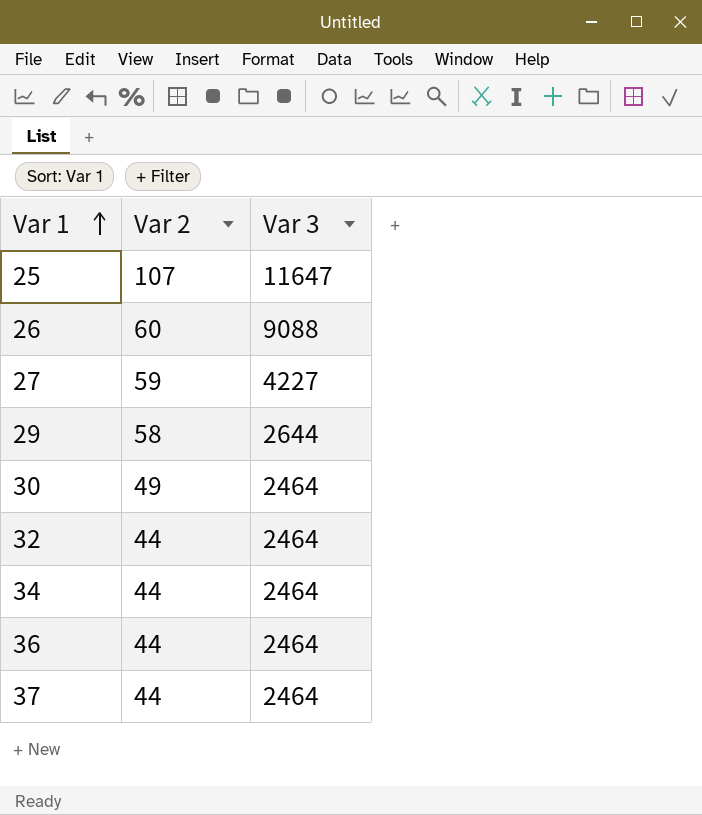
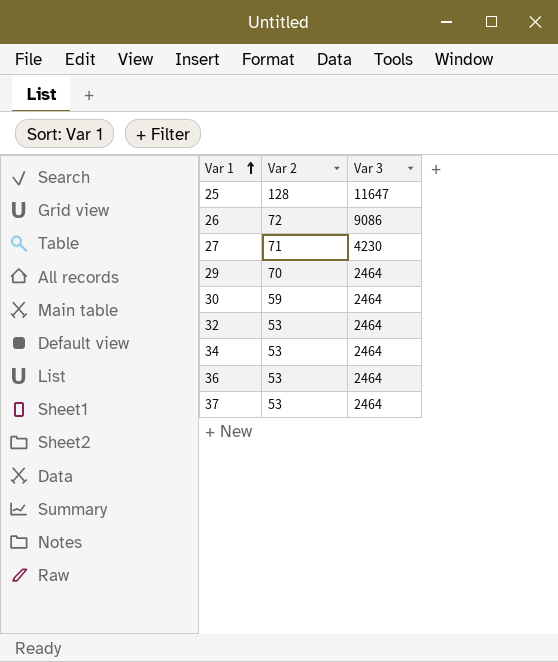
25 | Var 2: 107 -> 128
26 | Var 2: 60 -> 72
26 | Var 3: 9088 -> 9086
27 | Var 2: 59 -> 71
27 | Var 3: 4227 -> 4230
29 | Var 2: 58 -> 70
29 | Var 3: 2644 -> 2464
30 | Var 2: 49 -> 59
32 | Var 2: 44 -> 53
34 | Var 2: 44 -> 53
36 | Var 2: 44 -> 53
37 | Var 2: 44 -> 53

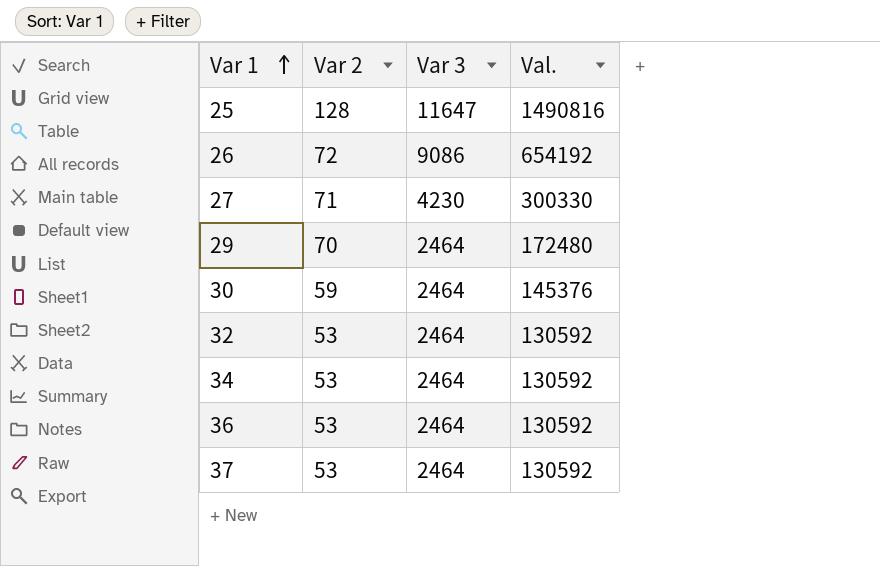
column Val. | formula: none -> [Var 2] * [Var 3]

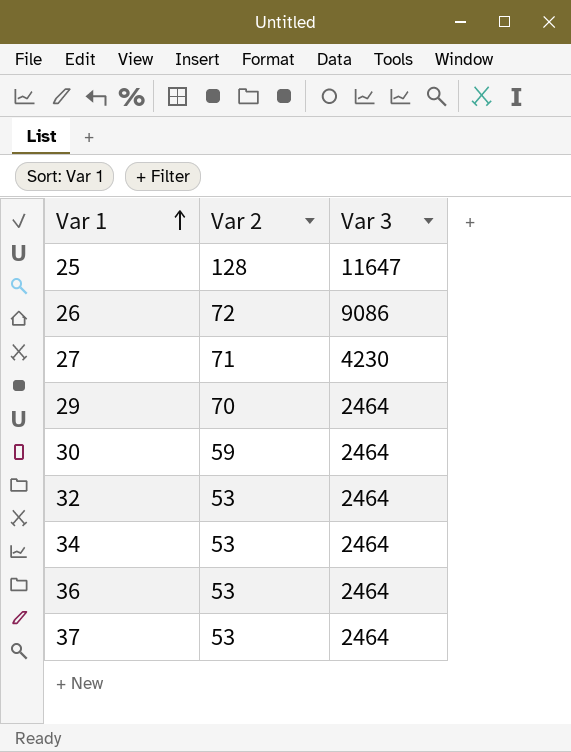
column Val. | formula: [Var 2] * [Var 3] -> none

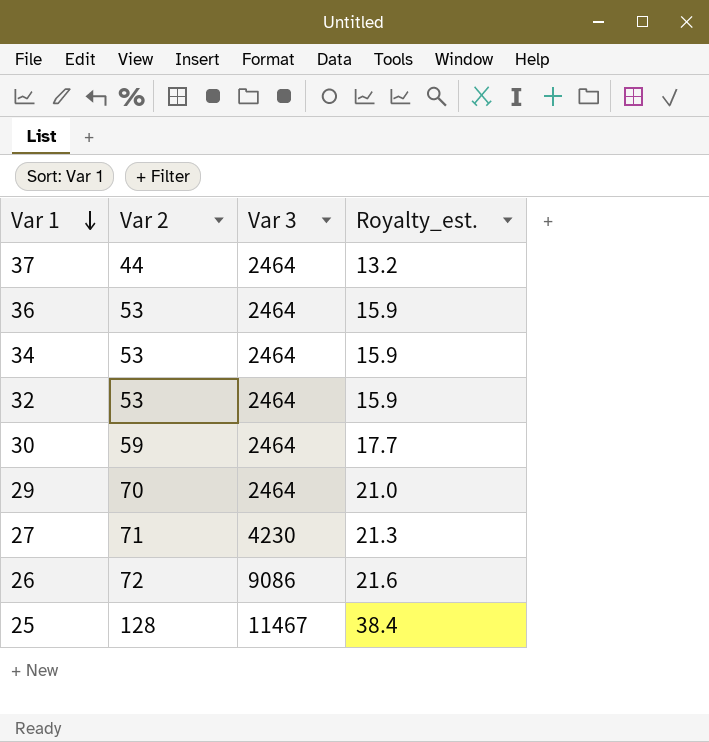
row order: Var 1 ascending -> Var 1 descending
column Royalty_est. | formula: none -> [Var 2] * 0.3
37 | Var 2: 53 -> 44
25 | Var 3: 11647 -> 11467

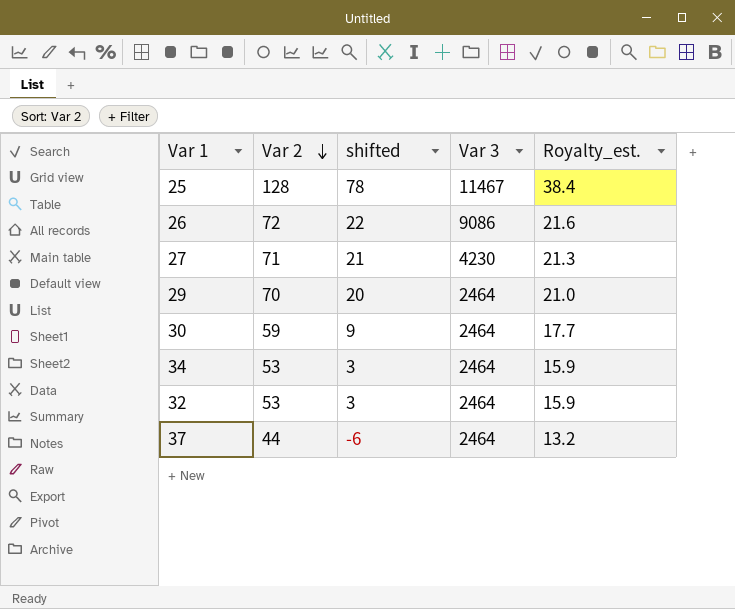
row order: Var 1 descending -> Var 2 descending
column shifted | formula: none -> [Var 2] - 50
row 36: 53 | 2464 | 15.9 -> none

